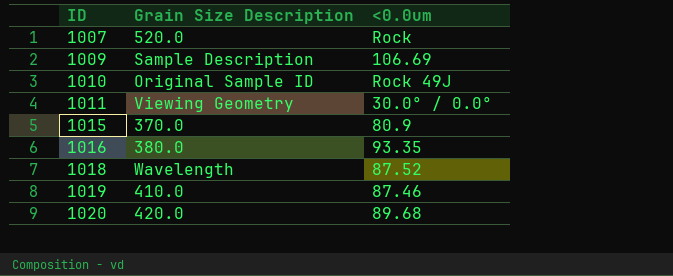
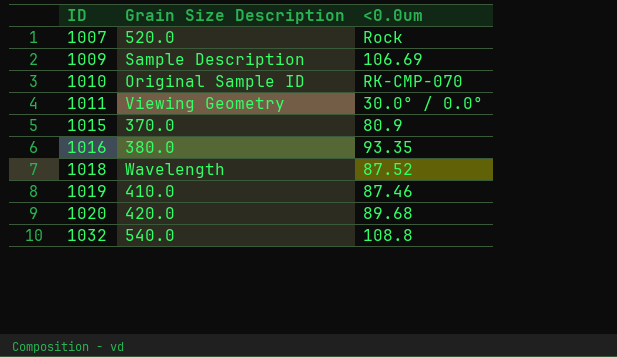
1010 | <0.0um: Rock 49J -> RK-CMP-070
row 1032: none -> 540.0 | 108.8

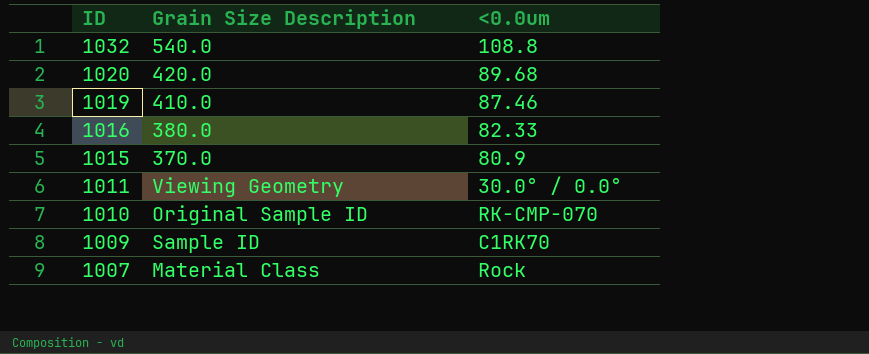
row order: ID ascending -> ID descending
row 1018: Wavelength | 87.52 -> none
1016 | <0.0um: 93.35 -> 82.33
1009 | Grain Size Description: Sample Description -> Sample ID
1009 | <0.0um: 106.69 -> C1RK70
1007 | Grain Size Description: 520.0 -> Material Class

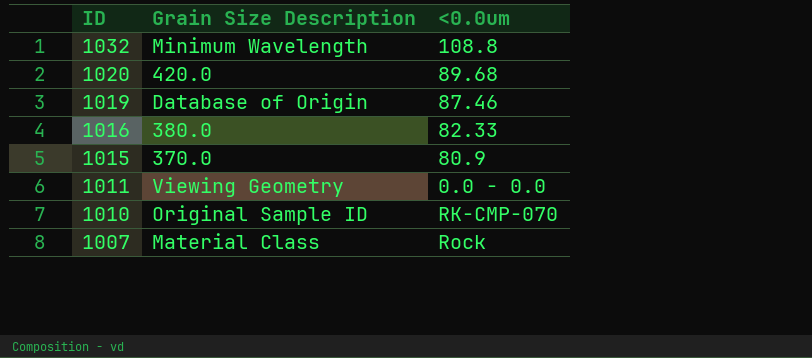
row 1009: Sample ID | C1RK70 -> none
1032 | Grain Size Description: 540.0 -> Minimum Wavelength
1019 | Grain Size Description: 410.0 -> Database of Origin
1011 | <0.0um: 30.0° / 0.0° -> 0.0 - 0.0

